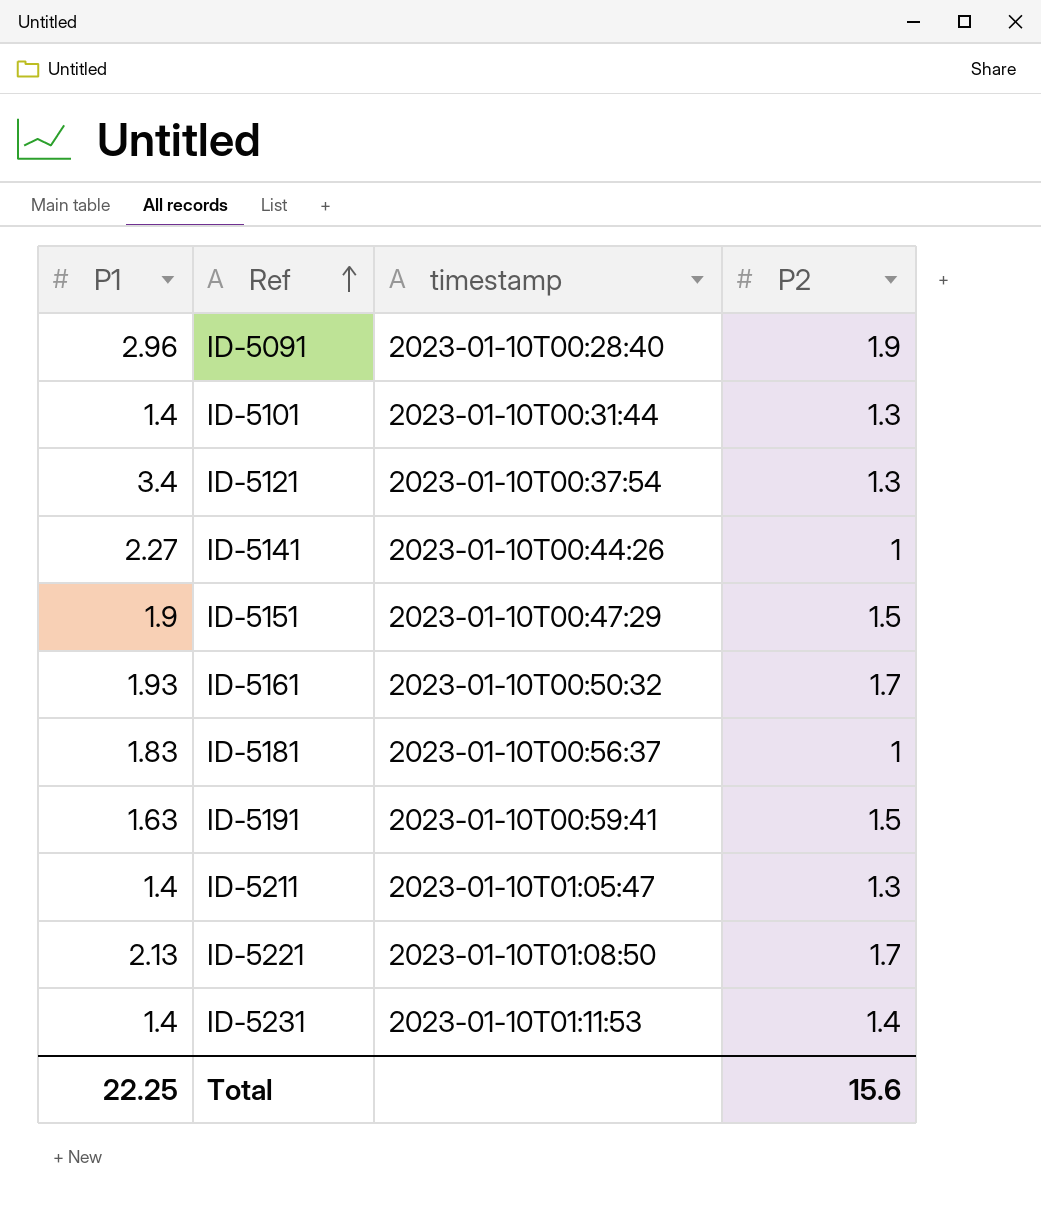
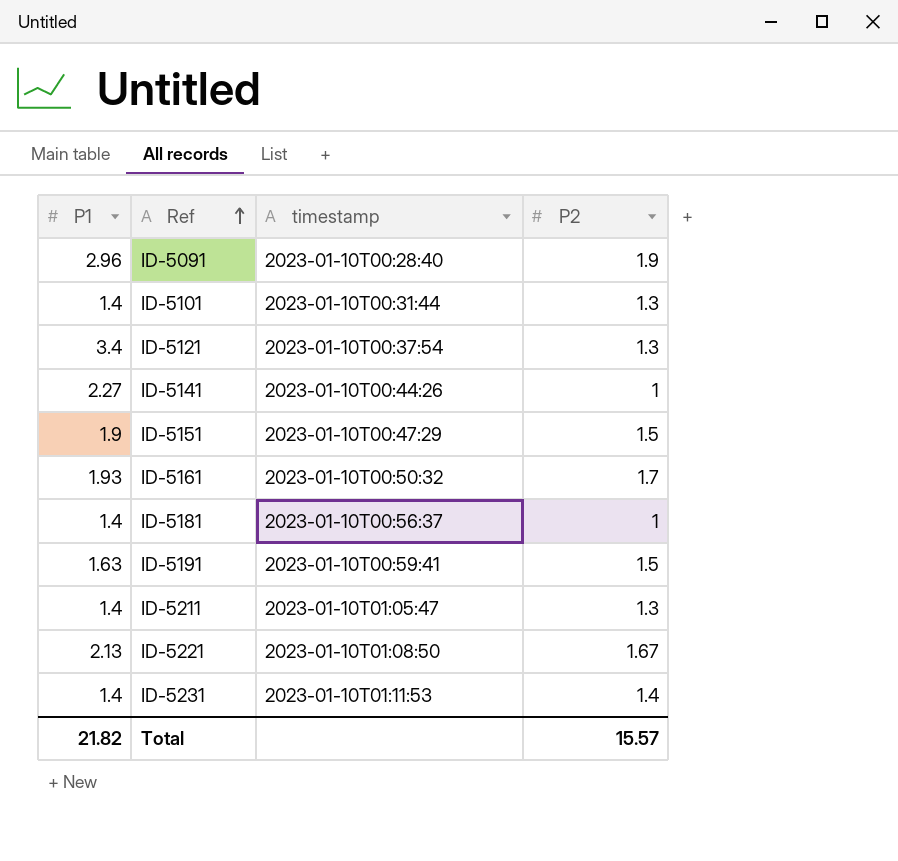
ID-5181 | P1: 1.83 -> 1.4
ID-5221 | P2: 1.7 -> 1.67
Total | P1: 22.25 -> 21.82
Total | P2: 15.6 -> 15.57

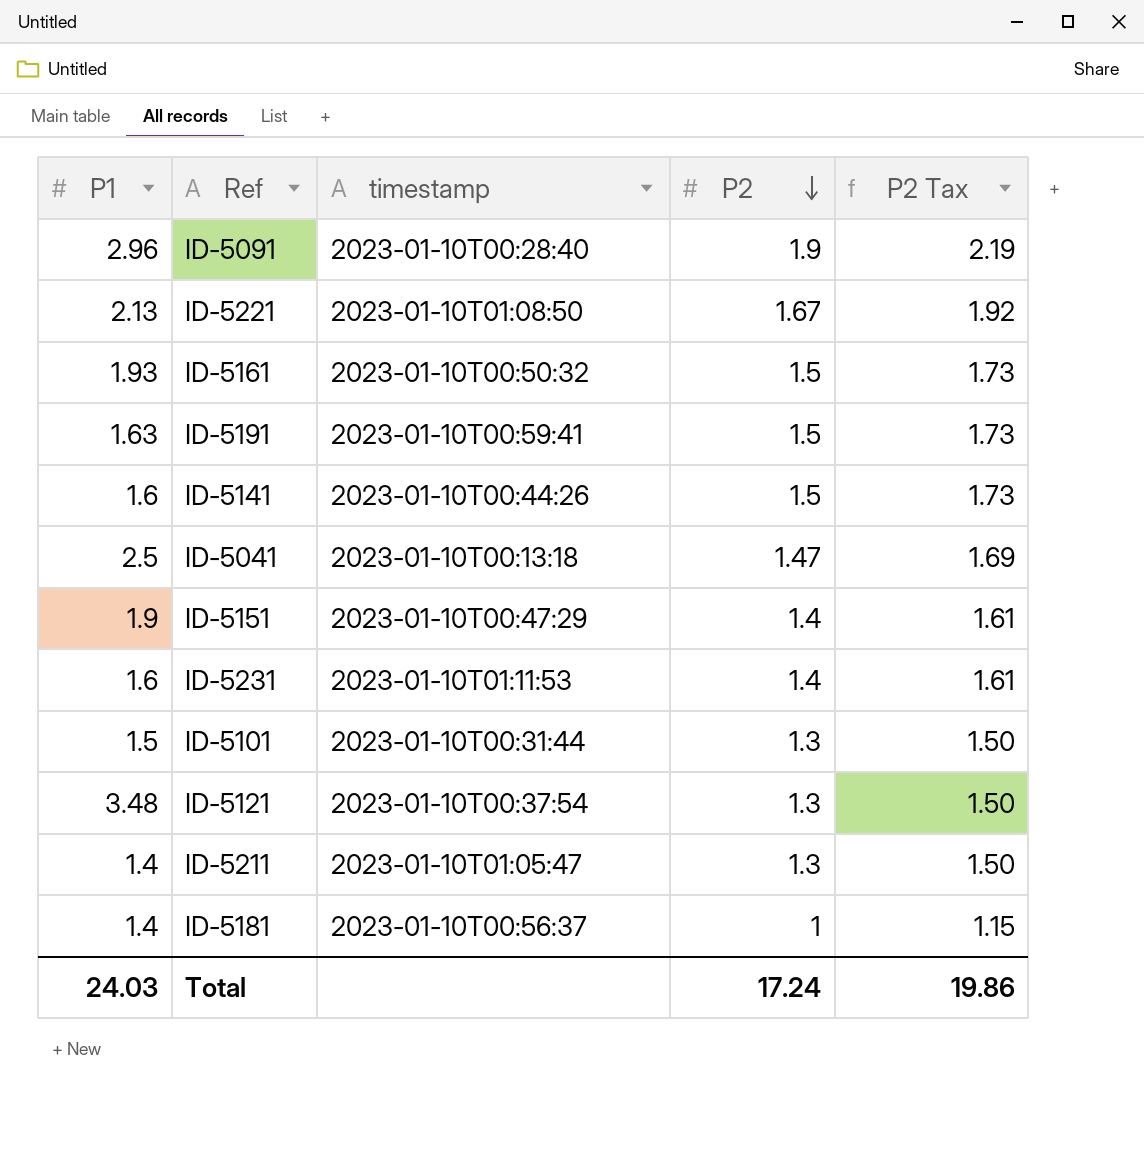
row order: Ref ascending -> P2 descending
column P2 Tax | formula: none -> [P2] * 1.15
ID-5161 | P2: 1.7 -> 1.5
ID-5141 | P1: 2.27 -> 1.6
ID-5141 | P2: 1 -> 1.5
row ID-5041: none -> 2.5 | 2023-01-10T00:13:18 | 1.47 | 1.69
ID-5151 | P2: 1.5 -> 1.4
ID-5231 | P1: 1.4 -> 1.6
ID-5101 | P1: 1.4 -> 1.5
ID-5121 | P1: 3.4 -> 3.48
Total | P1: 21.82 -> 24.03
Total | P2: 15.57 -> 17.24

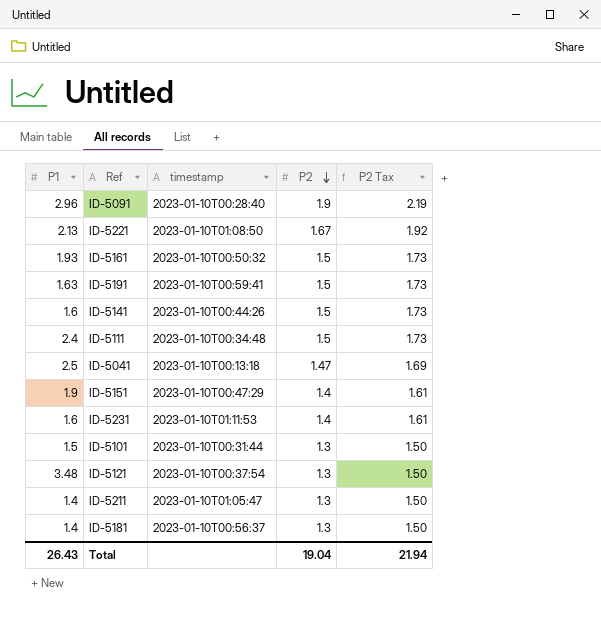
row ID-5111: none -> 2.4 | 2023-01-10T00:34:48 | 1.5 | 1.73
ID-5181 | P2: 1 -> 1.3
ID-5181 | P2 Tax: 1.15 -> 1.50
Total | P1: 24.03 -> 26.43
Total | P2: 17.24 -> 19.04
Total | P2 Tax: 19.86 -> 21.94

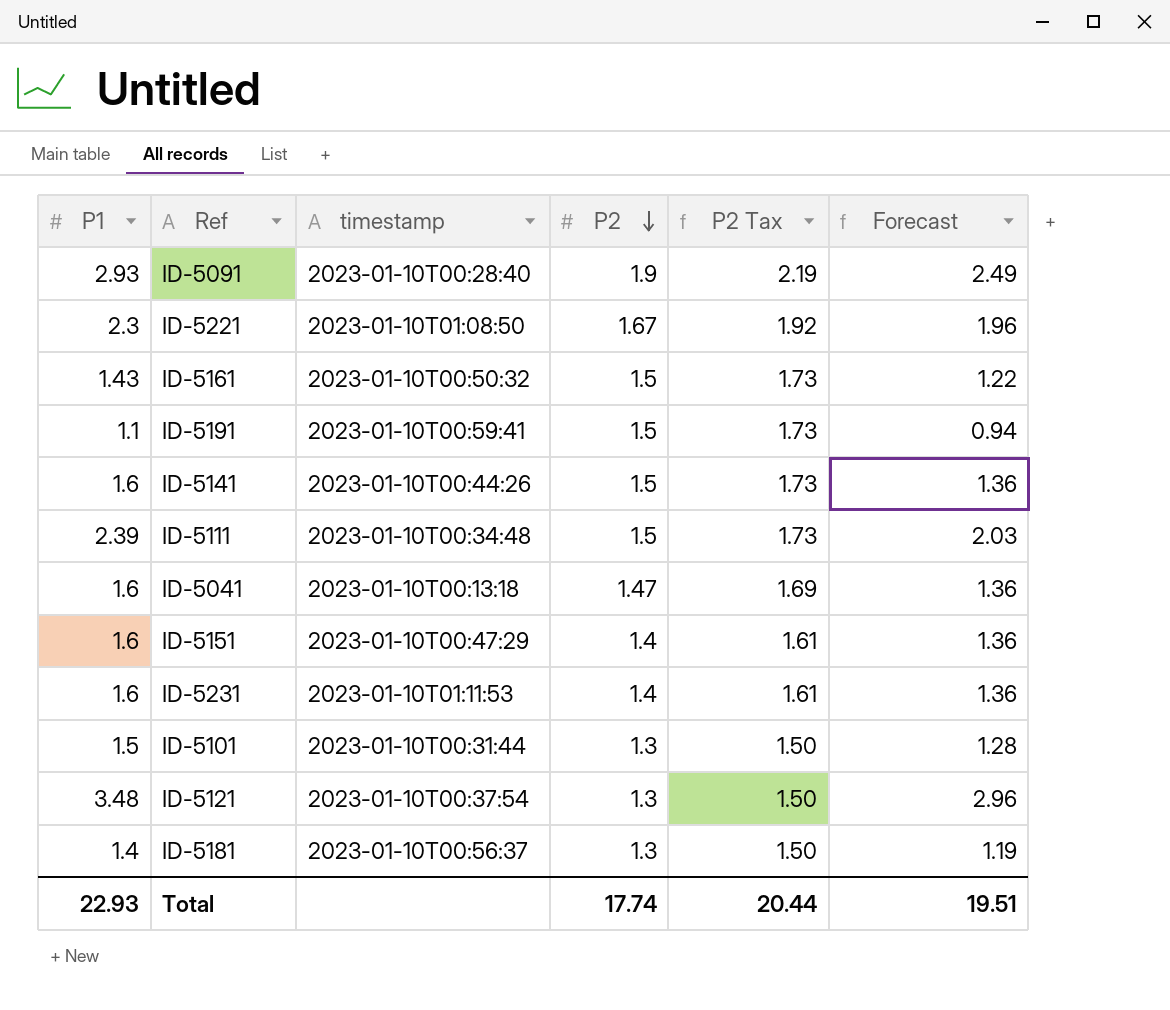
column Forecast | formula: none -> [P1] * 0.85
row ID-5211: 1.4 | 2023-01-10T01:05:47 | 1.3 | 1.50 -> none
ID-5091 | P1: 2.96 -> 2.93
ID-5221 | P1: 2.13 -> 2.3
ID-5161 | P1: 1.93 -> 1.43
ID-5191 | P1: 1.63 -> 1.1
ID-5111 | P1: 2.4 -> 2.39
ID-5041 | P1: 2.5 -> 1.6
ID-5151 | P1: 1.9 -> 1.6
Total | P1: 26.43 -> 22.93
Total | P2: 19.04 -> 17.74
Total | P2 Tax: 21.94 -> 20.44

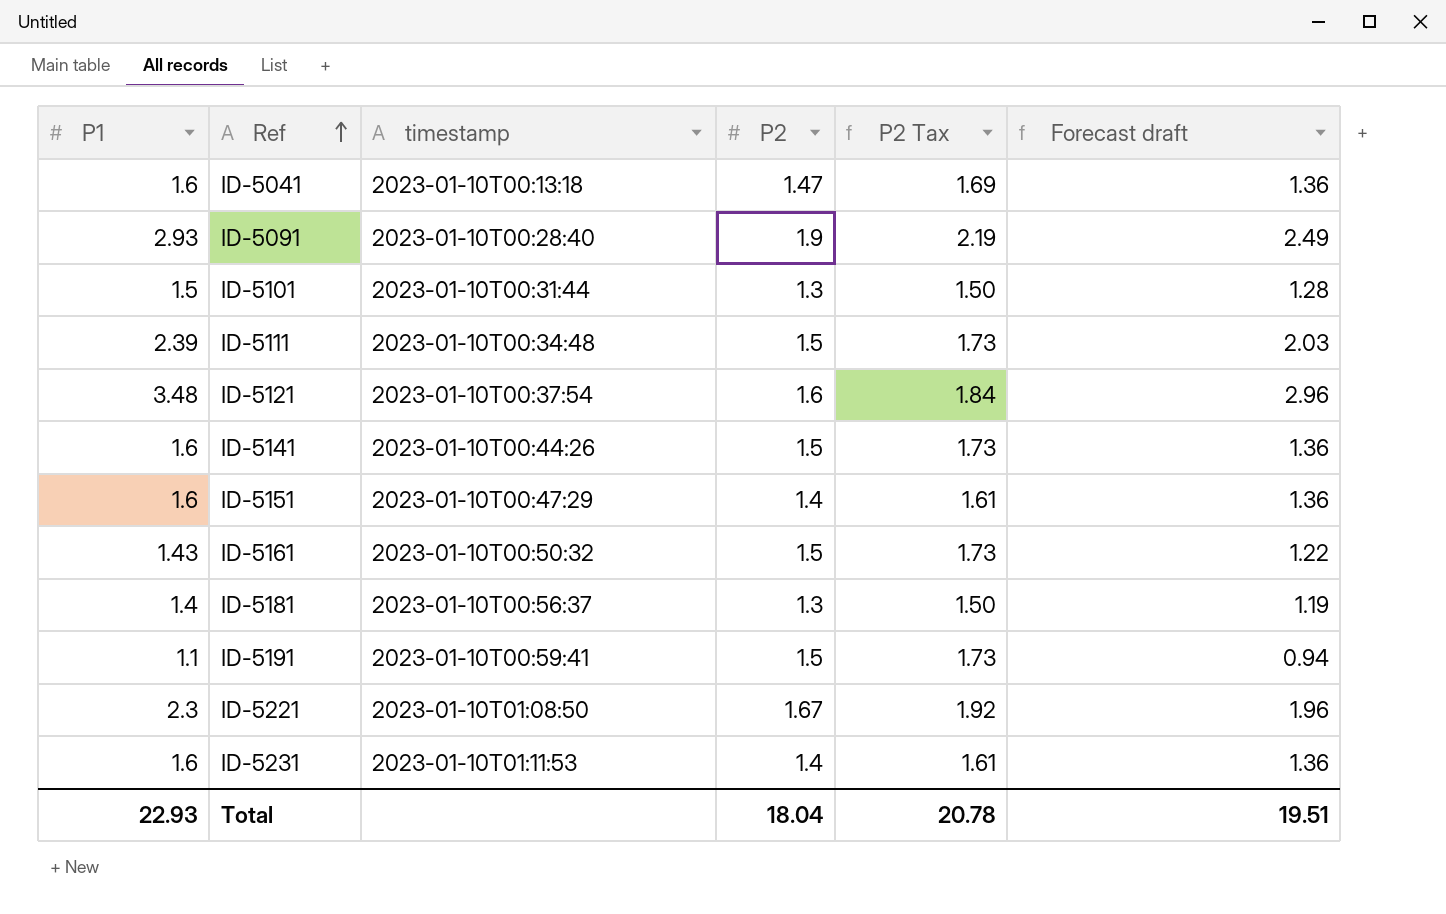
row order: P2 descending -> Ref ascending
column name: Forecast -> Forecast draft
ID-5121 | P2: 1.3 -> 1.6
ID-5121 | P2 Tax: 1.50 -> 1.84
Total | P2: 17.74 -> 18.04
Total | P2 Tax: 20.44 -> 20.78

